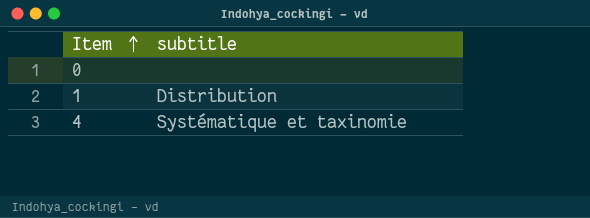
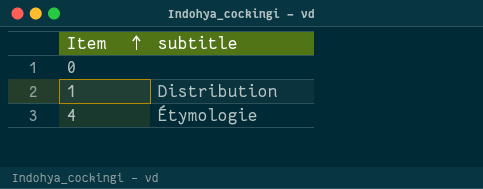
4 | subtitle: Systématique et taxinomie -> Étymologie

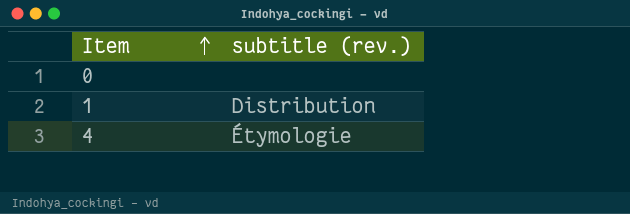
column name: subtitle -> subtitle (rev.)

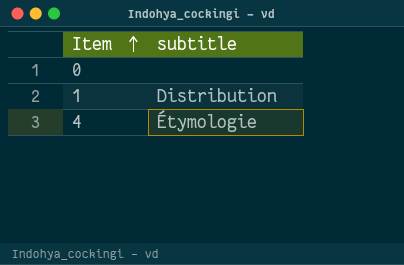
column name: subtitle (rev.) -> subtitle

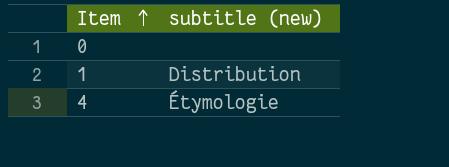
column name: subtitle -> subtitle (new)

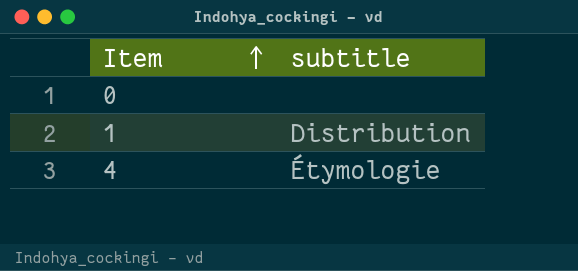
column name: subtitle (new) -> subtitle

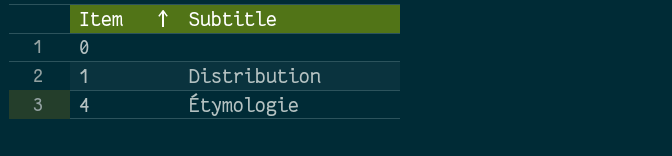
column name: subtitle -> Subtitle

